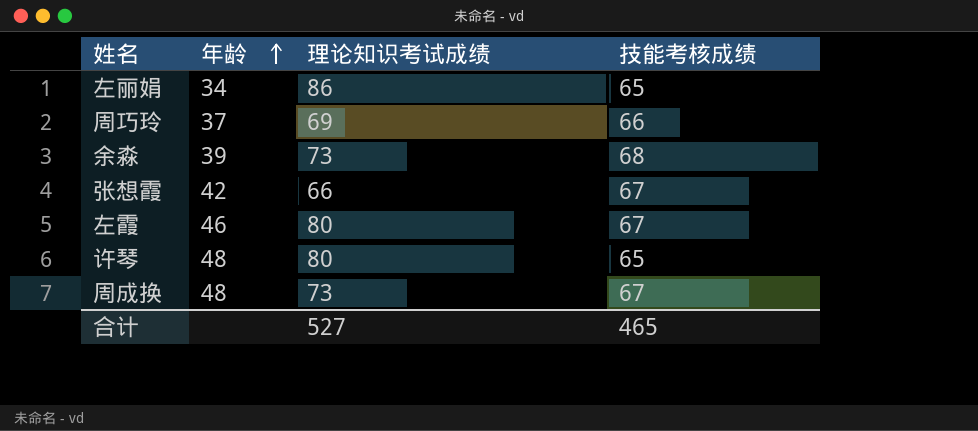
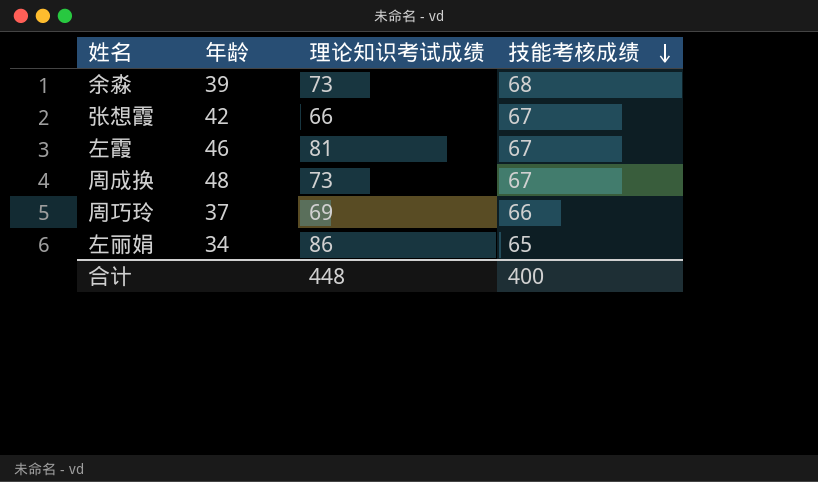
row order: 年龄 ascending -> 技能考核成绩 descending
row 许琴: 48 | 80 | 65 -> none
左霞 | 理论知识考试成绩: 80 -> 81
合计 | 理论知识考试成绩: 527 -> 448
合计 | 技能考核成绩: 465 -> 400

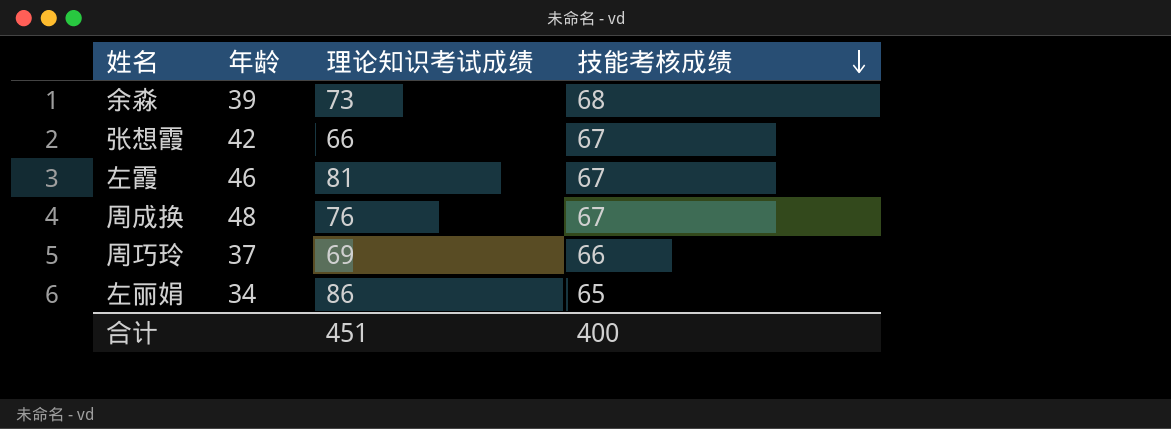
周成换 | 理论知识考试成绩: 73 -> 76
合计 | 理论知识考试成绩: 448 -> 451

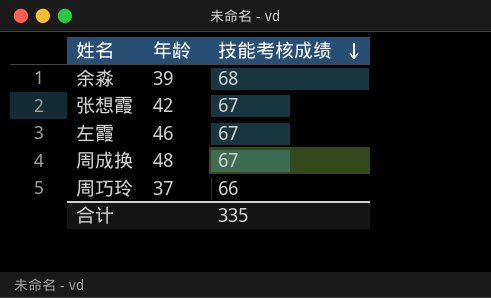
column 理论知识考试成绩 | position: 3 -> none
row 左丽娟: 34 | 86 | 65 -> none
合计 | 技能考核成绩: 400 -> 335

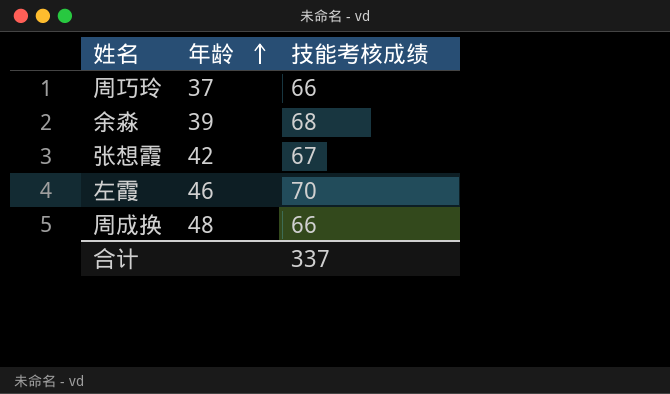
row order: 技能考核成绩 descending -> 年龄 ascending
左霞 | 技能考核成绩: 67 -> 70
周成换 | 技能考核成绩: 67 -> 66
合计 | 技能考核成绩: 335 -> 337

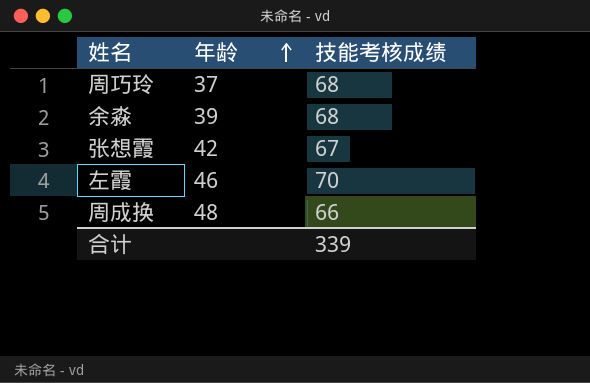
周巧玲 | 技能考核成绩: 66 -> 68
合计 | 技能考核成绩: 337 -> 339

